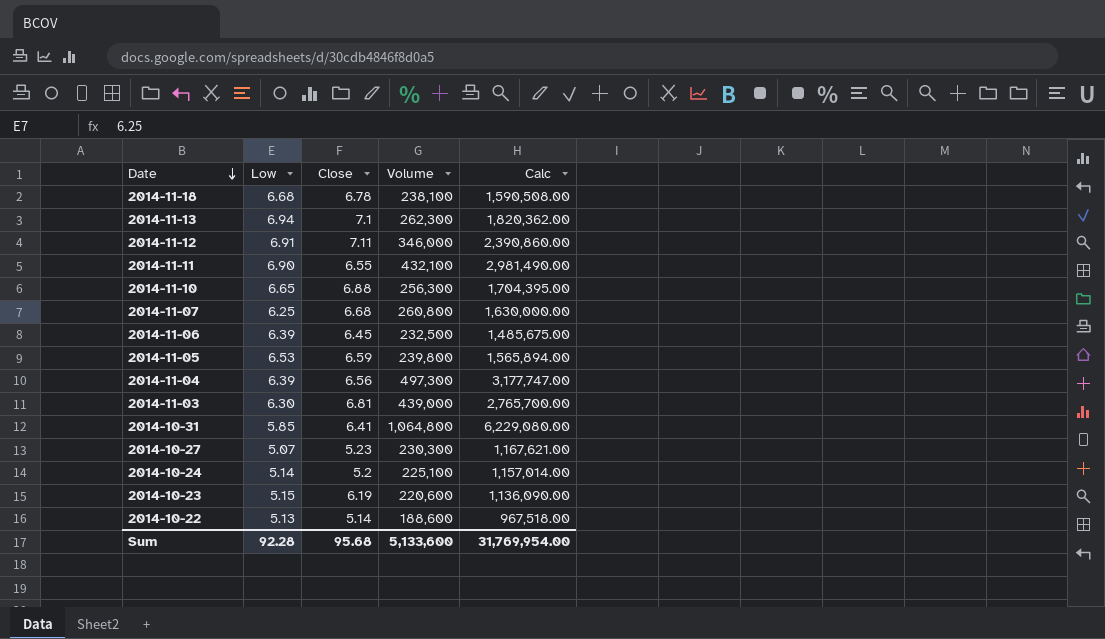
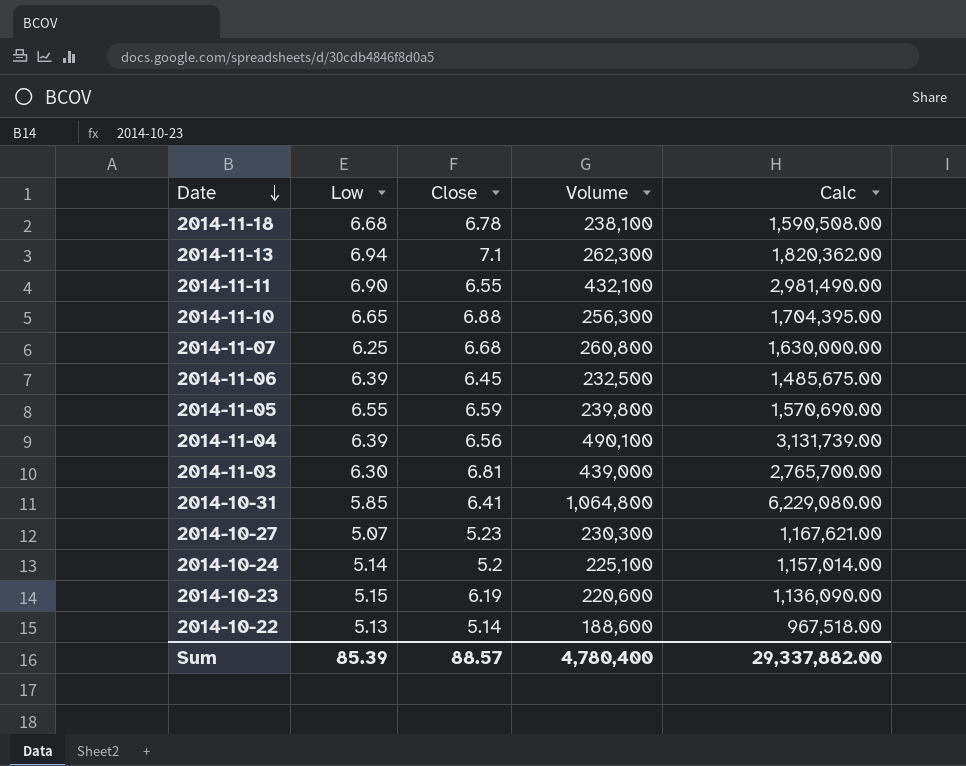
row 2014-11-12: 6.91 | 7.11 | 346,000 | 2,390,860.00 -> none
2014-11-05 | Low: 6.53 -> 6.55
2014-11-05 | Calc: 1,565,894.00 -> 1,570,690.00
2014-11-04 | Volume: 497,300 -> 490,100
2014-11-04 | Calc: 3,177,747.00 -> 3,131,739.00
Sum | Low: 92.28 -> 85.39
Sum | Close: 95.68 -> 88.57
Sum | Volume: 5,133,600 -> 4,780,400
Sum | Calc: 31,769,954.00 -> 29,337,882.00

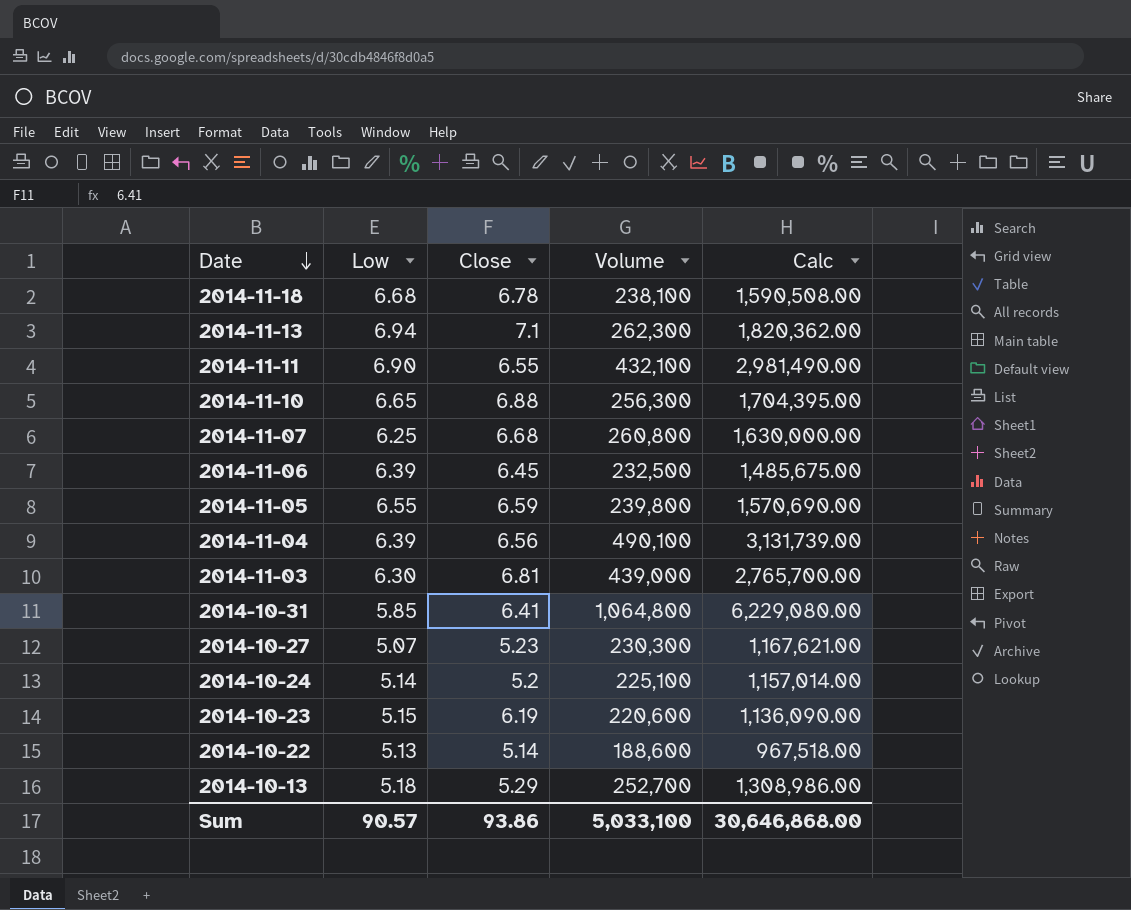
row 2014-10-13: none -> 5.18 | 5.29 | 252,700 | 1,308,986.00
Sum | Low: 85.39 -> 90.57
Sum | Close: 88.57 -> 93.86
Sum | Volume: 4,780,400 -> 5,033,100
Sum | Calc: 29,337,882.00 -> 30,646,868.00

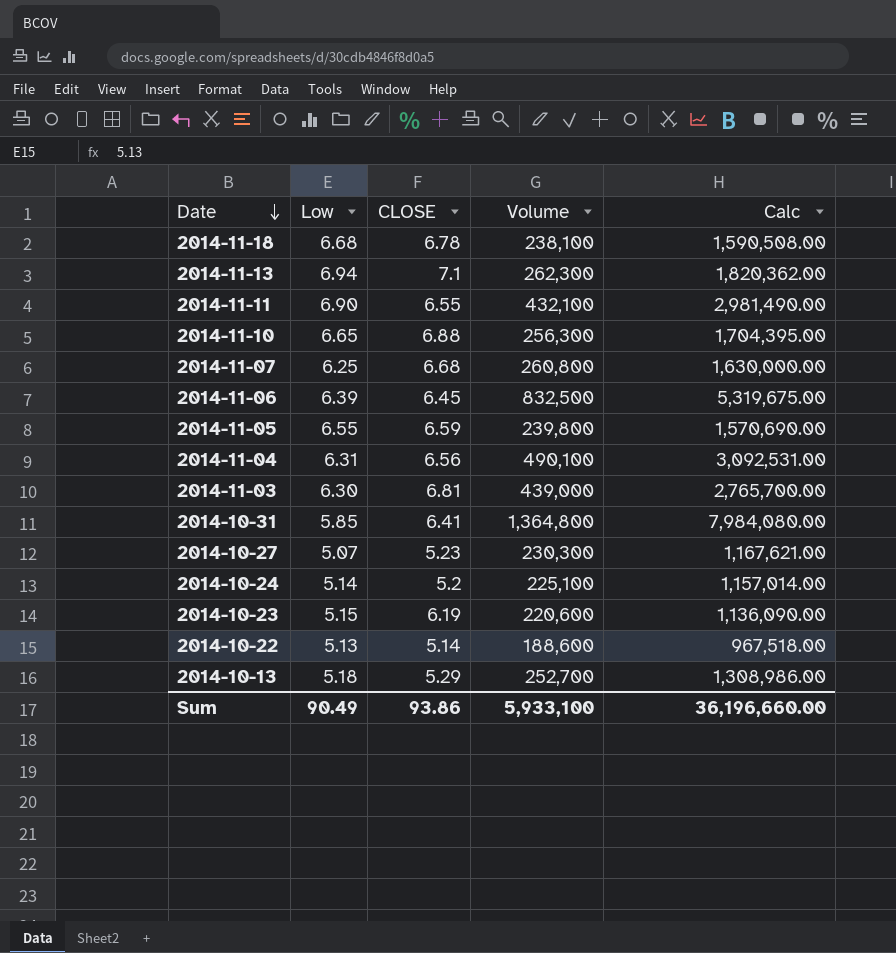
column name: Close -> CLOSE
2014-11-06 | Volume: 232,500 -> 832,500
2014-11-06 | Calc: 1,485,675.00 -> 5,319,675.00
2014-11-04 | Low: 6.39 -> 6.31
2014-11-04 | Calc: 3,131,739.00 -> 3,092,531.00
2014-10-31 | Volume: 1,064,800 -> 1,364,800
2014-10-31 | Calc: 6,229,080.00 -> 7,984,080.00
Sum | Low: 90.57 -> 90.49
Sum | Volume: 5,033,100 -> 5,933,100
Sum | Calc: 30,646,868.00 -> 36,196,660.00

